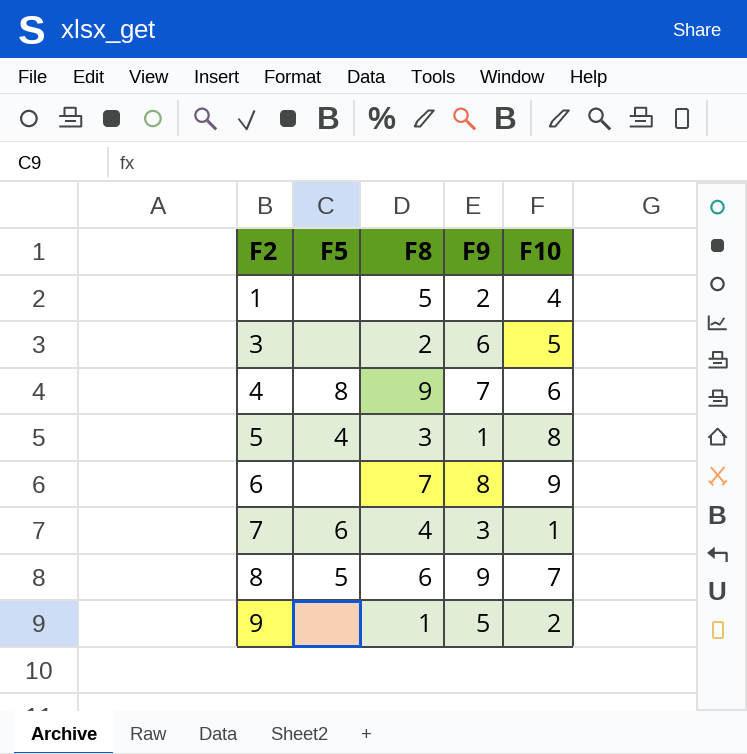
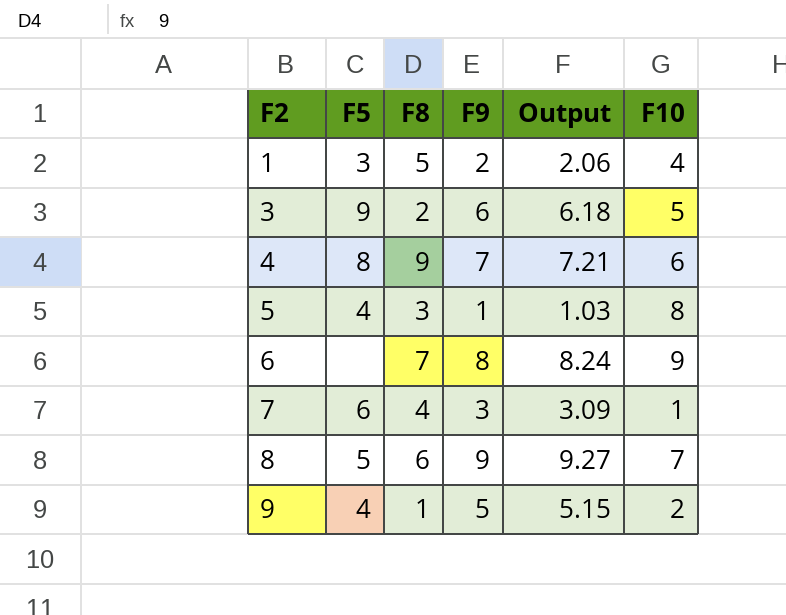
column Output | formula: none -> [F9] * 1.03
1 | F5: none -> 3
3 | F5: none -> 9
9 | F5: none -> 4

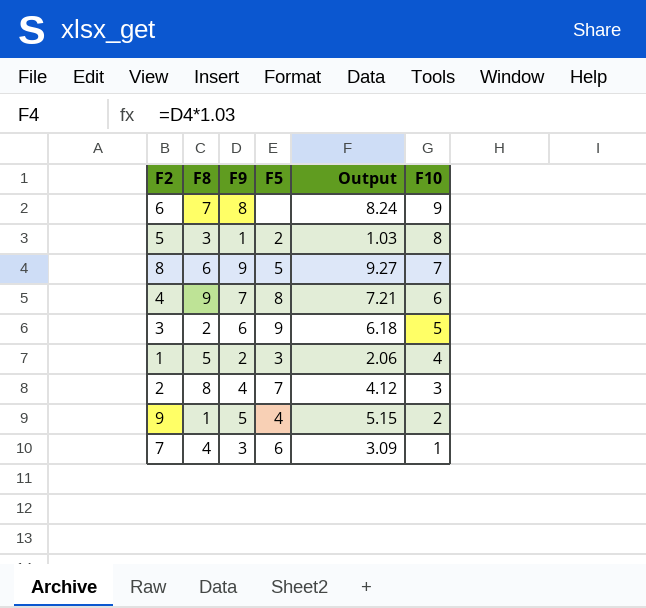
row order: F2 ascending -> F10 descending
column F5 | position: 2 -> 4
5 | F5: 4 -> 2
row 2: none -> 8 | 4 | 7 | 4.12 | 3

